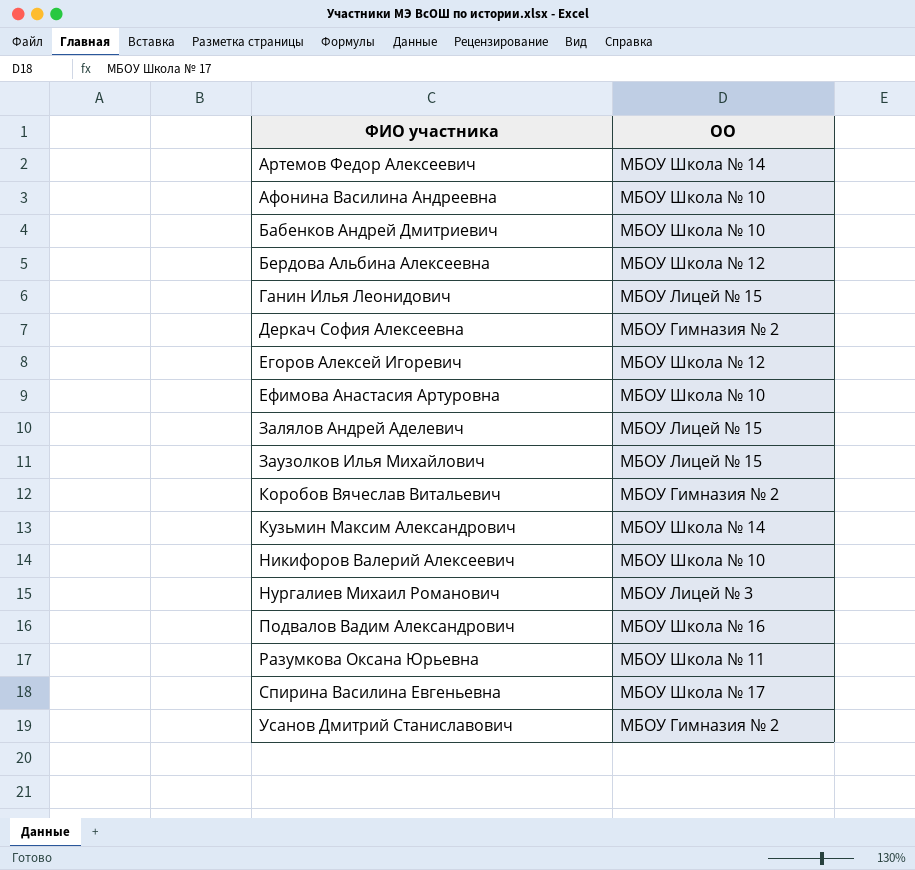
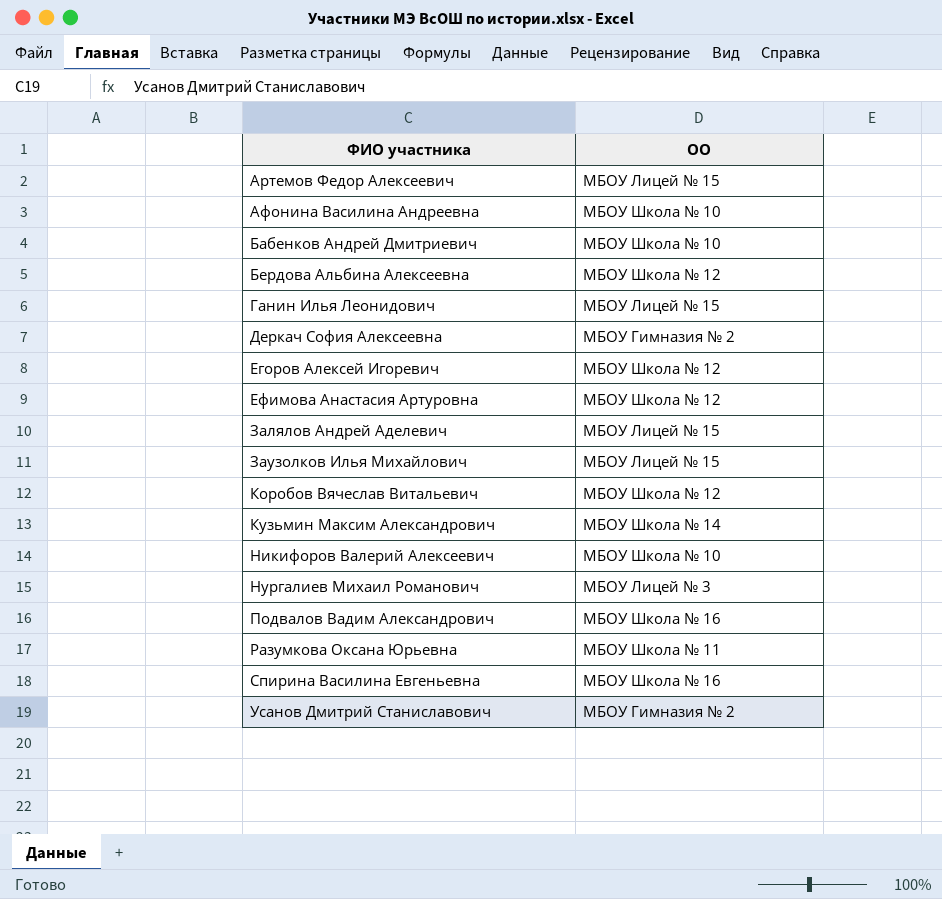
Артемов Федор Алексеевич | ОО: МБОУ Школа № 14 -> МБОУ Лицей № 15
Ефимова Анастасия Артуровна | ОО: МБОУ Школа № 10 -> МБОУ Школа № 12
Коробов Вячеслав Витальевич | ОО: МБОУ Гимназия № 2 -> МБОУ Школа № 12
Спирина Василина Евгеньевна | ОО: МБОУ Школа № 17 -> МБОУ Школа № 16

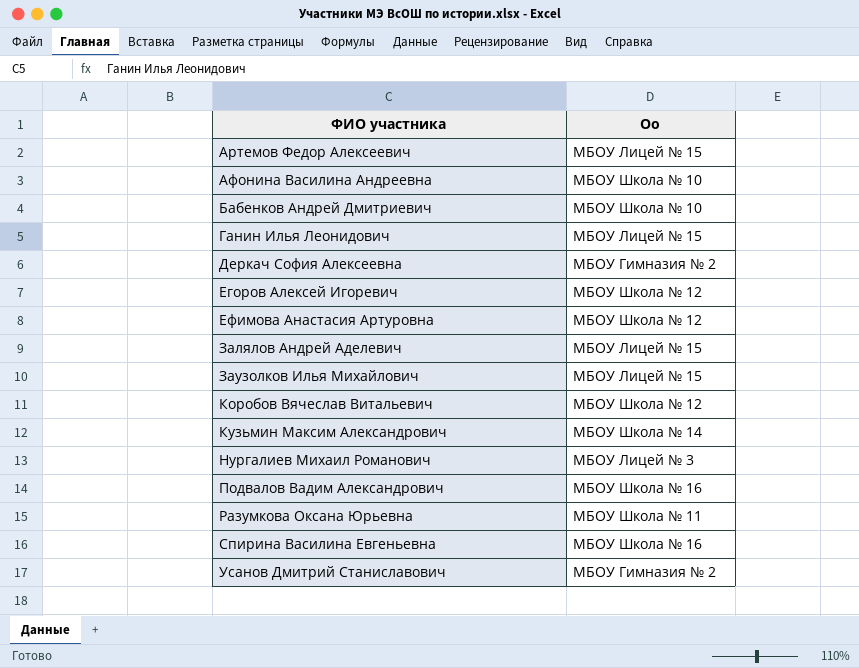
column name: ОО -> Оо
row Бердова Альбина Алексеевна: МБОУ Школа № 12 -> none
row Никифоров Валерий Алексеевич: МБОУ Школа № 10 -> none

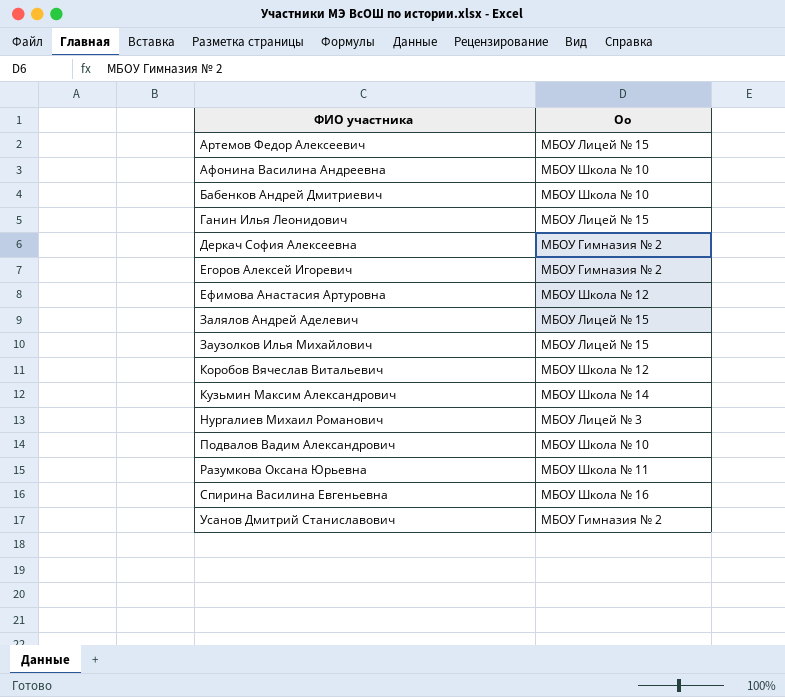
Егоров Алексей Игоревич | Оо: МБОУ Школа № 12 -> МБОУ Гимназия № 2
Подвалов Вадим Александрович | Оо: МБОУ Школа № 16 -> МБОУ Школа № 10

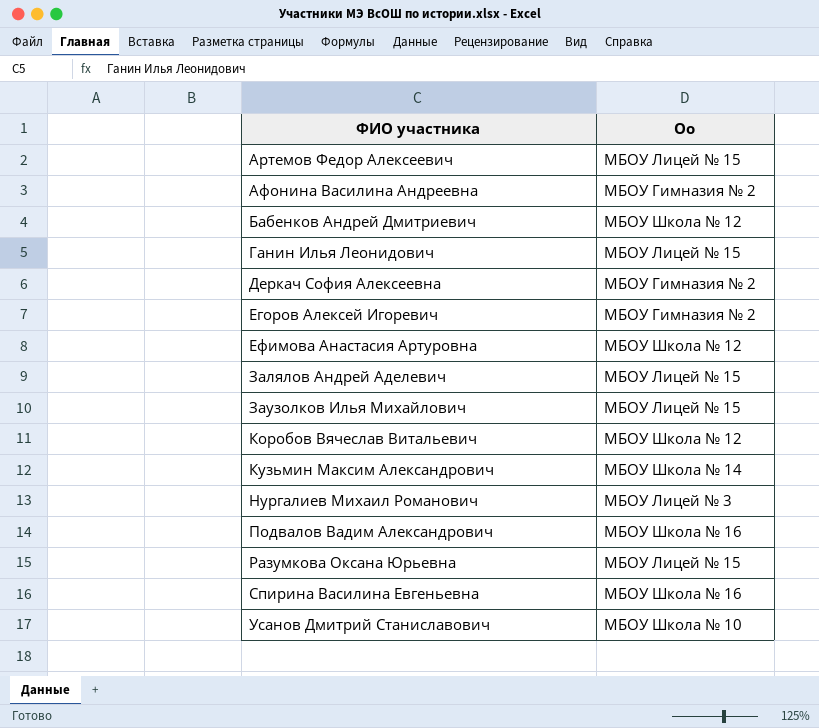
Афонина Василина Андреевна | Оо: МБОУ Школа № 10 -> МБОУ Гимназия № 2
Бабенков Андрей Дмитриевич | Оо: МБОУ Школа № 10 -> МБОУ Школа № 12
Подвалов Вадим Александрович | Оо: МБОУ Школа № 10 -> МБОУ Школа № 16
Разумкова Оксана Юрьевна | Оо: МБОУ Школа № 11 -> МБОУ Лицей № 15
Усанов Дмитрий Станиславович | Оо: МБОУ Гимназия № 2 -> МБОУ Школа № 10

